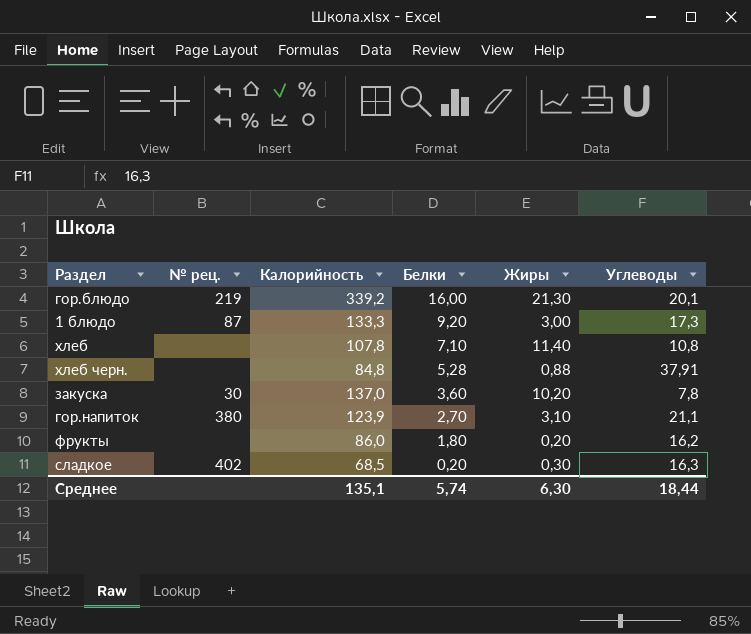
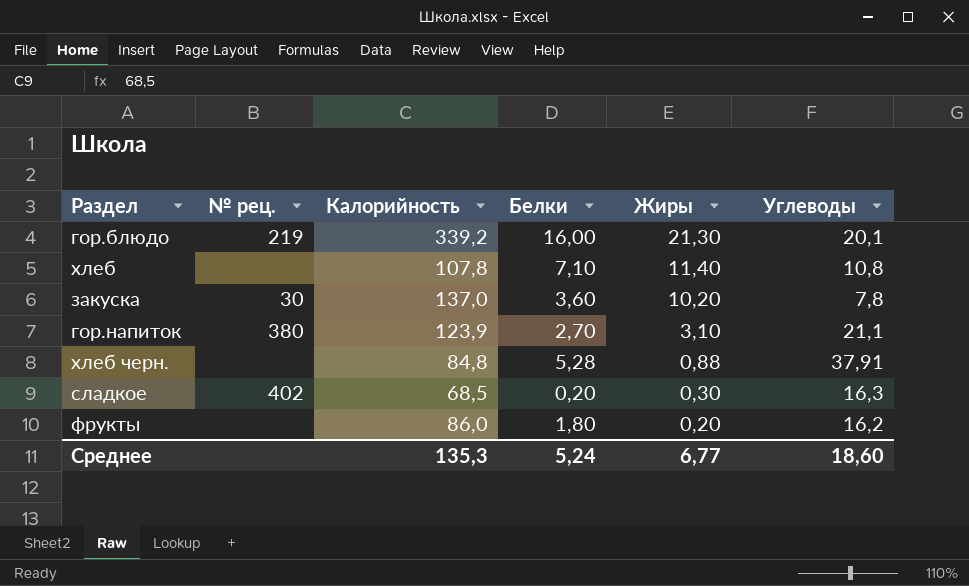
row order: Белки descending -> Жиры descending
row 1 блюдо: 87 | 133,3 | 9,20 | 3,00 | 17,3 -> none
Среднее | Калорийность: 135,1 -> 135,3
Среднее | Белки: 5,74 -> 5,24
Среднее | Жиры: 6,30 -> 6,77
Среднее | Углеводы: 18,44 -> 18,60

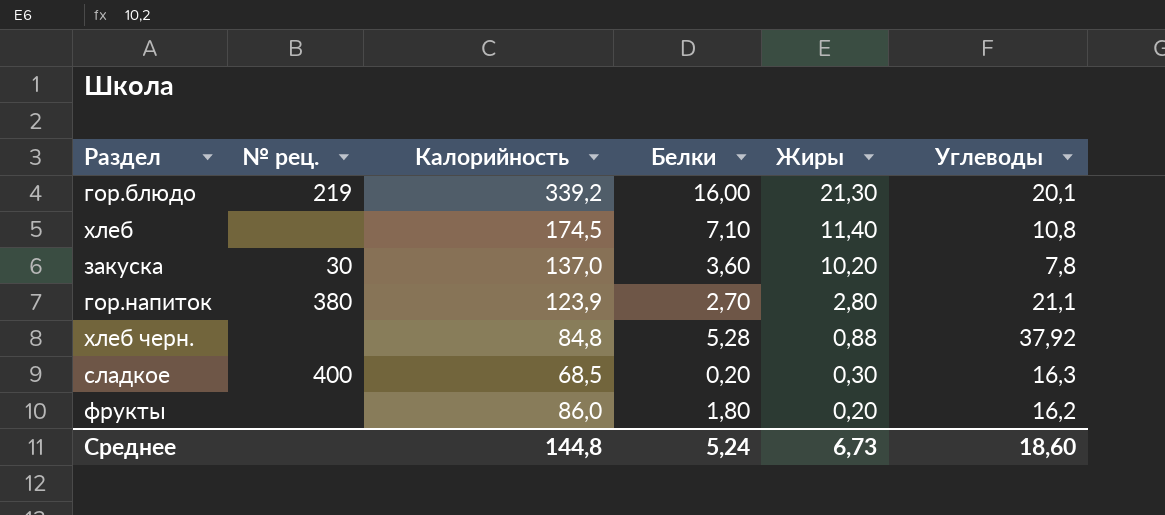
хлеб | Калорийность: 107,8 -> 174,5
гор.напиток | Жиры: 3,10 -> 2,80
хлеб черн. | Углеводы: 37,91 -> 37,92
сладкое | № рец.: 402 -> 400
Среднее | Калорийность: 135,3 -> 144,8
Среднее | Жиры: 6,77 -> 6,73

